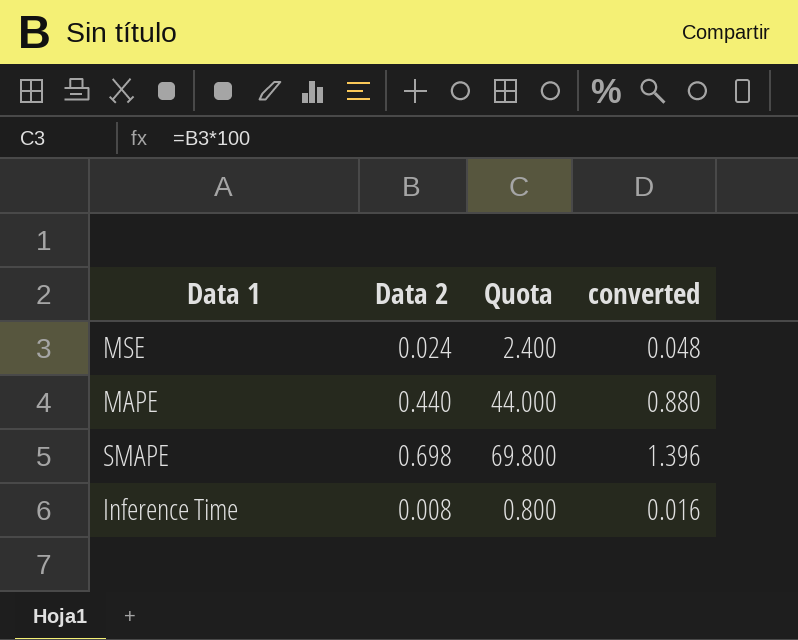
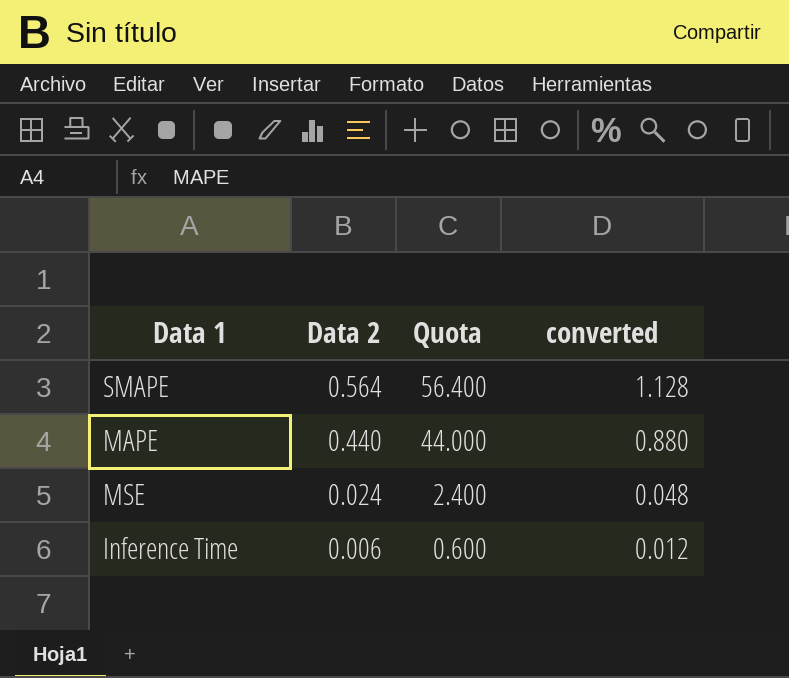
row order: none -> Data 2 descending
SMAPE | Data 2: 0.698 -> 0.564
SMAPE | Quota: 69.800 -> 56.400
SMAPE | converted: 1.396 -> 1.128
Inference Time | Data 2: 0.008 -> 0.006
Inference Time | Quota: 0.800 -> 0.600
Inference Time | converted: 0.016 -> 0.012

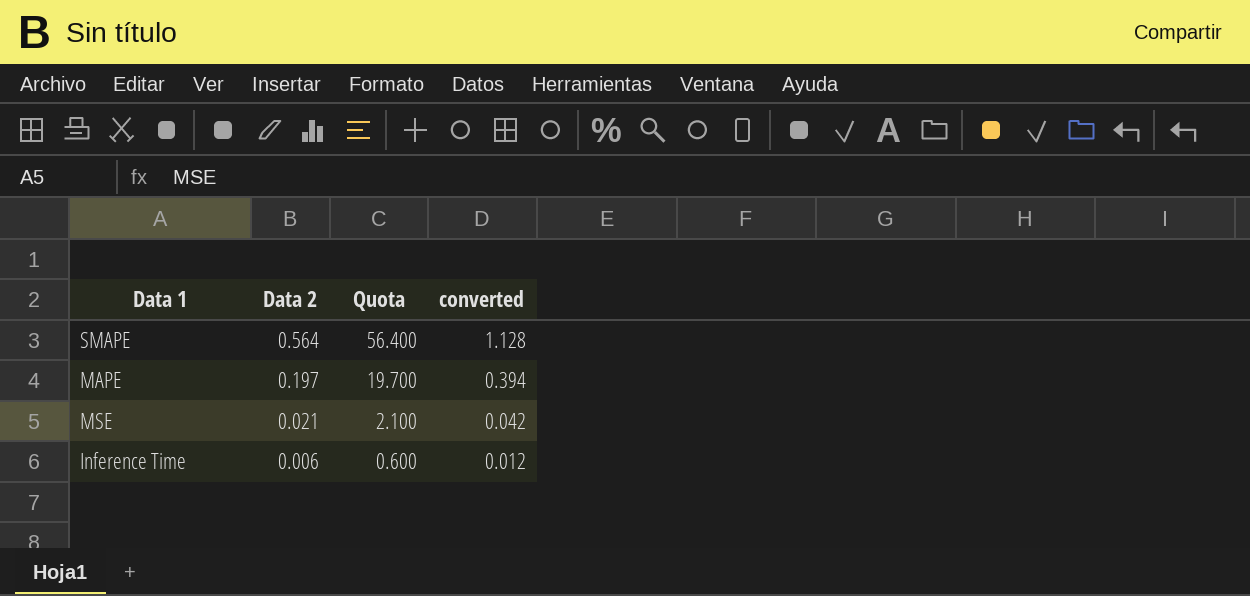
MAPE | Data 2: 0.440 -> 0.197
MAPE | Quota: 44.000 -> 19.700
MAPE | converted: 0.880 -> 0.394
MSE | Data 2: 0.024 -> 0.021
MSE | Quota: 2.400 -> 2.100
MSE | converted: 0.048 -> 0.042

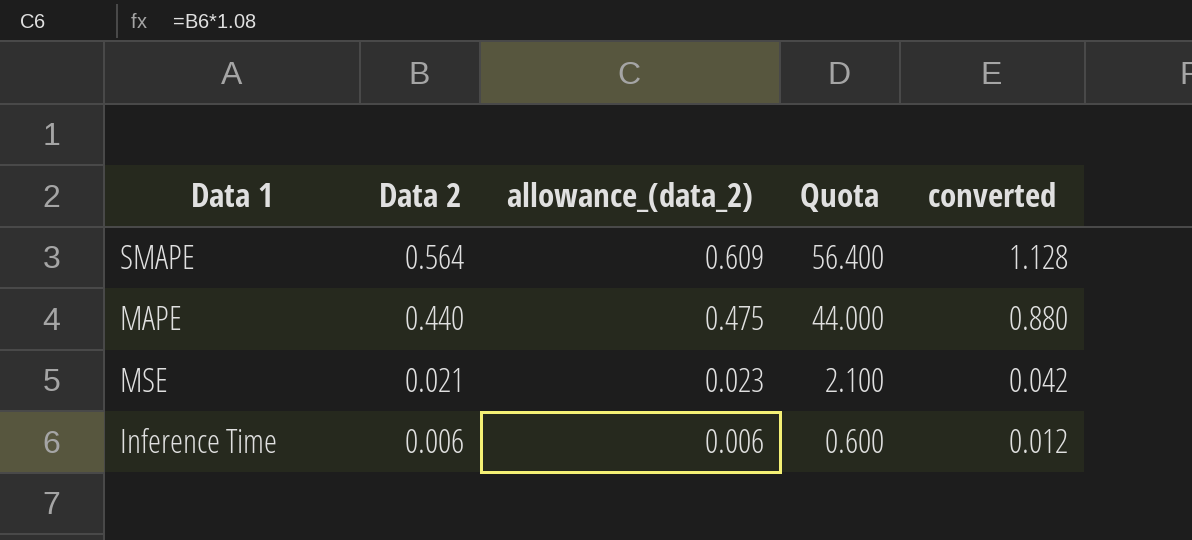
column allowance_(data_2) | formula: none -> [Data 2] * 1.08
MAPE | Data 2: 0.197 -> 0.440
MAPE | Quota: 19.700 -> 44.000
MAPE | converted: 0.394 -> 0.880

